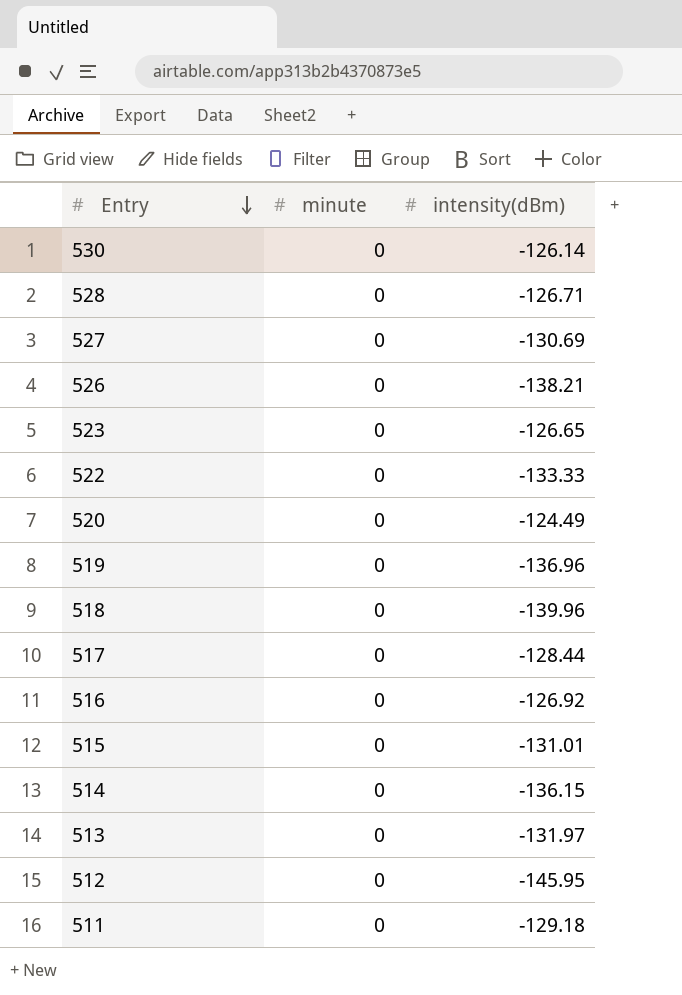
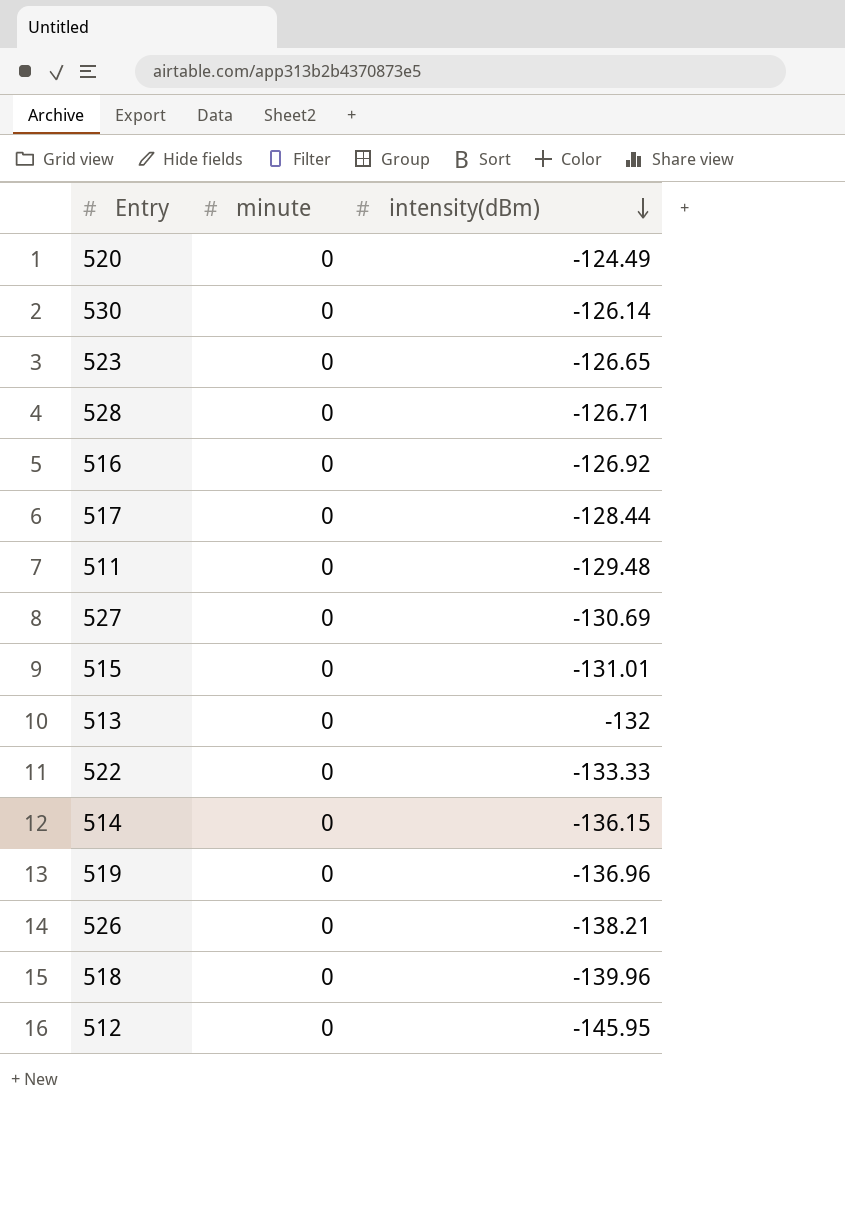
row order: Entry descending -> intensity(dBm) descending
511 | intensity(dBm): -129.18 -> -129.48
513 | intensity(dBm): -131.97 -> -132

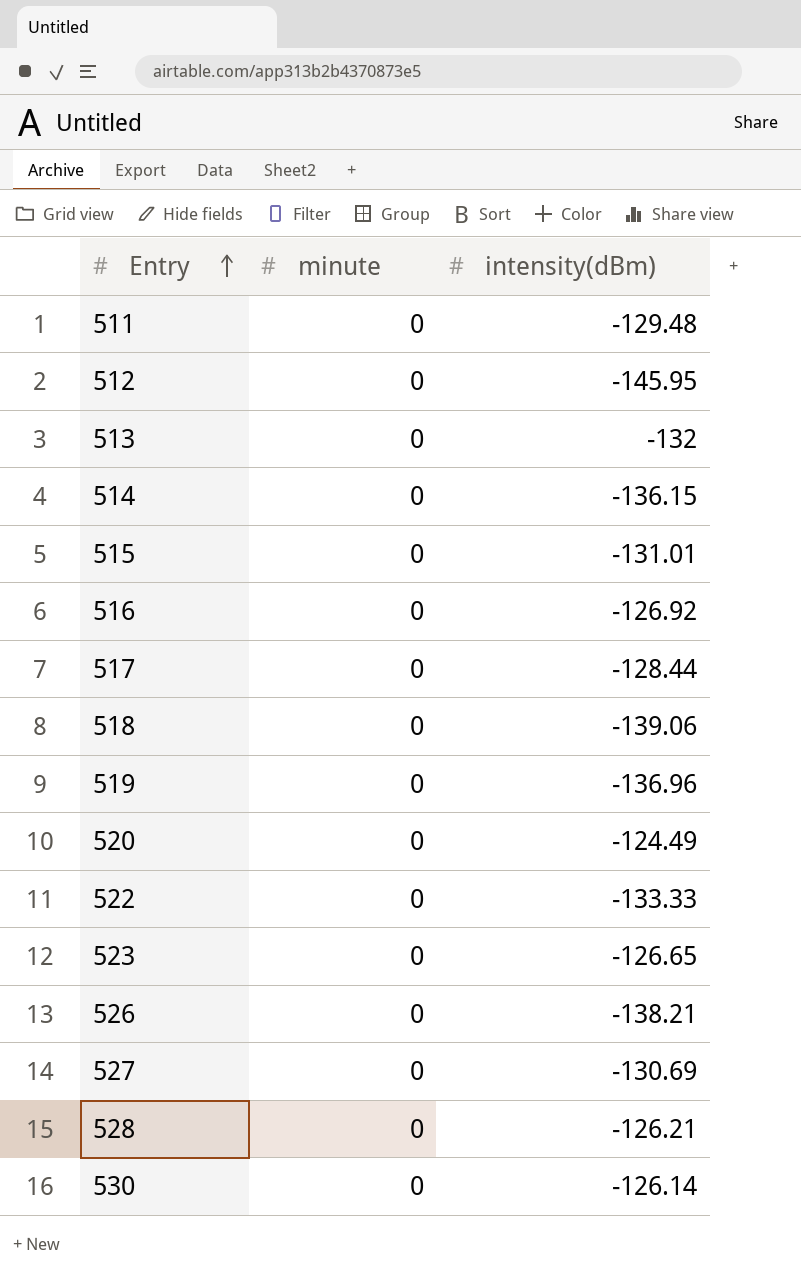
row order: intensity(dBm) descending -> Entry ascending
518 | intensity(dBm): -139.96 -> -139.06
528 | intensity(dBm): -126.71 -> -126.21

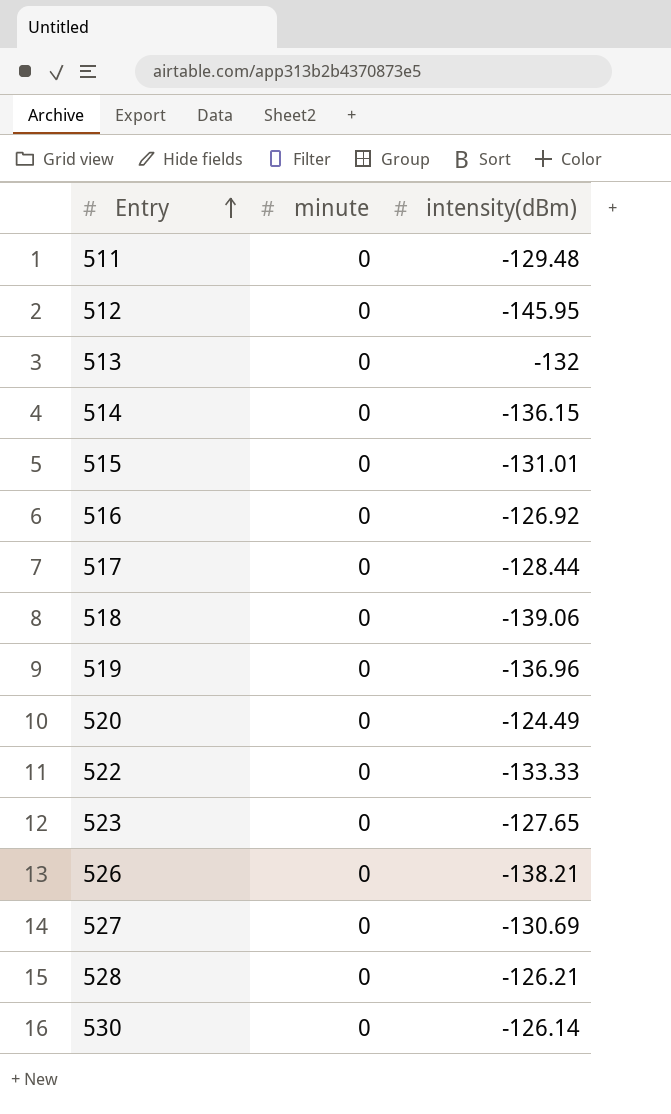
523 | intensity(dBm): -126.65 -> -127.65

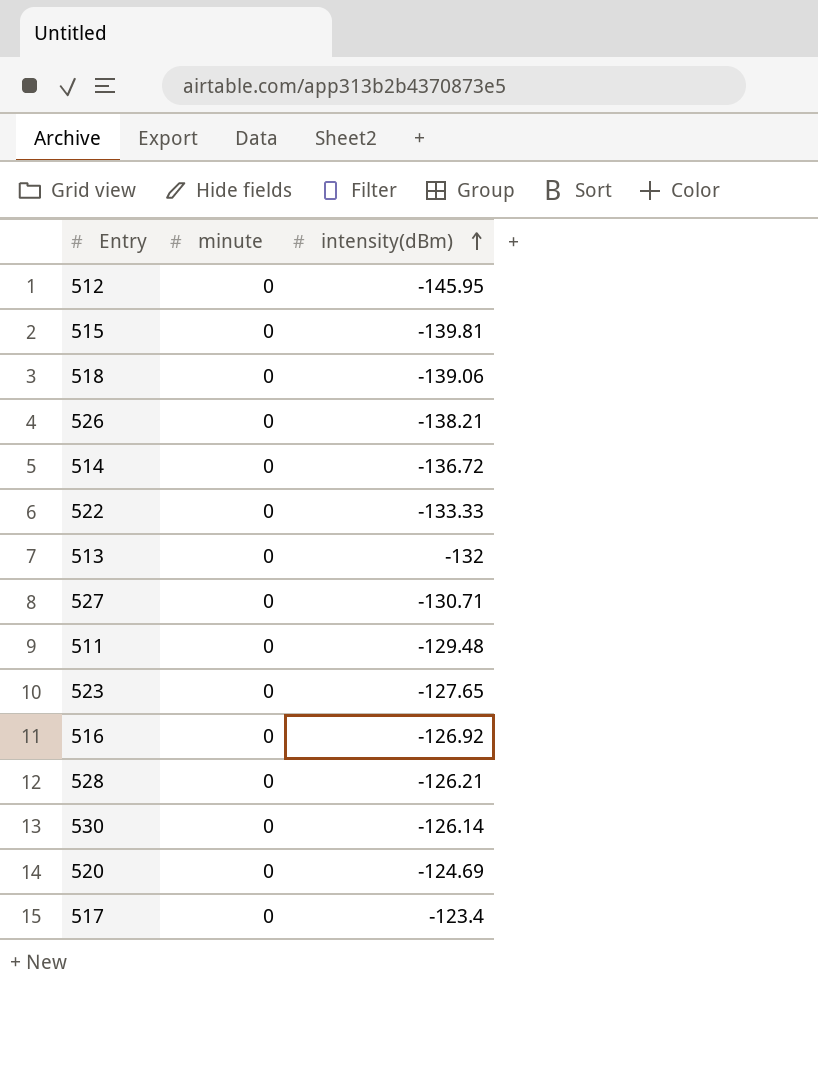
row order: Entry ascending -> intensity(dBm) ascending
row 519: 0 | -136.96 -> none
515 | intensity(dBm): -131.01 -> -139.81
514 | intensity(dBm): -136.15 -> -136.72
527 | intensity(dBm): -130.69 -> -130.71
520 | intensity(dBm): -124.49 -> -124.69
517 | intensity(dBm): -128.44 -> -123.4

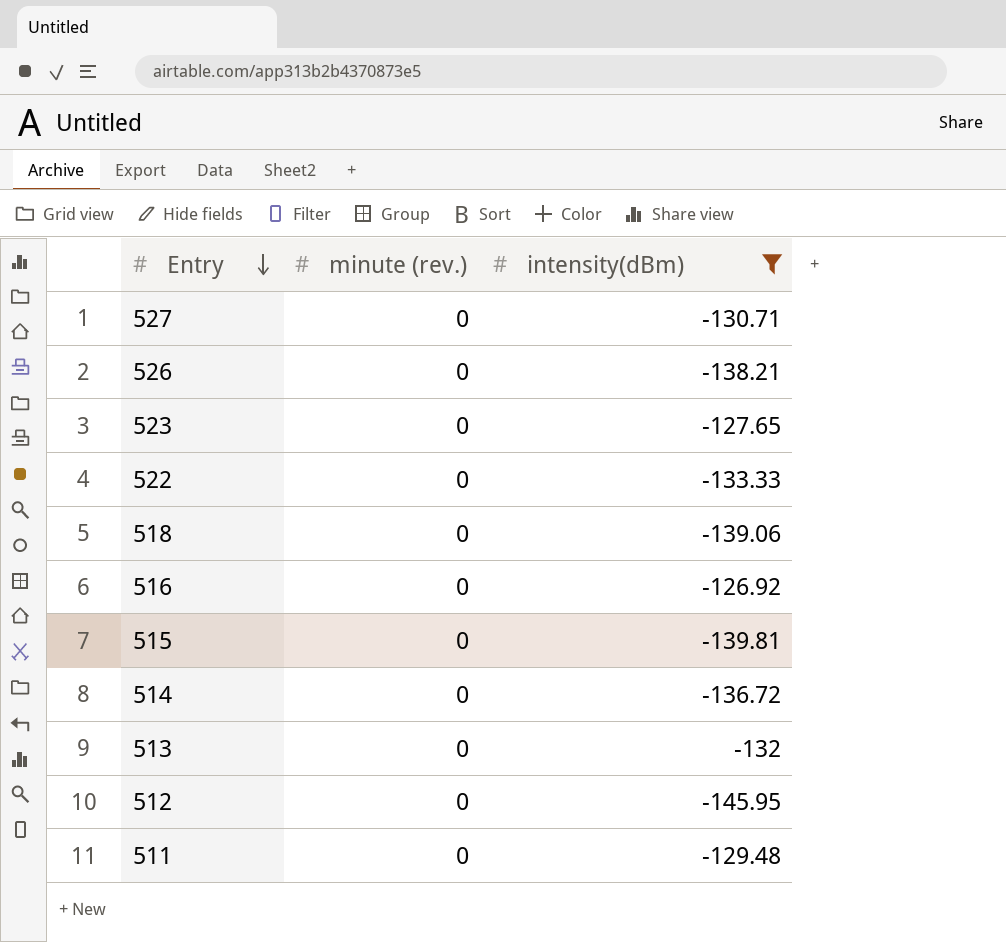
filter: none -> intensity(dBm) <= -126.92
row order: intensity(dBm) ascending -> Entry descending
column name: minute -> minute (rev.)

